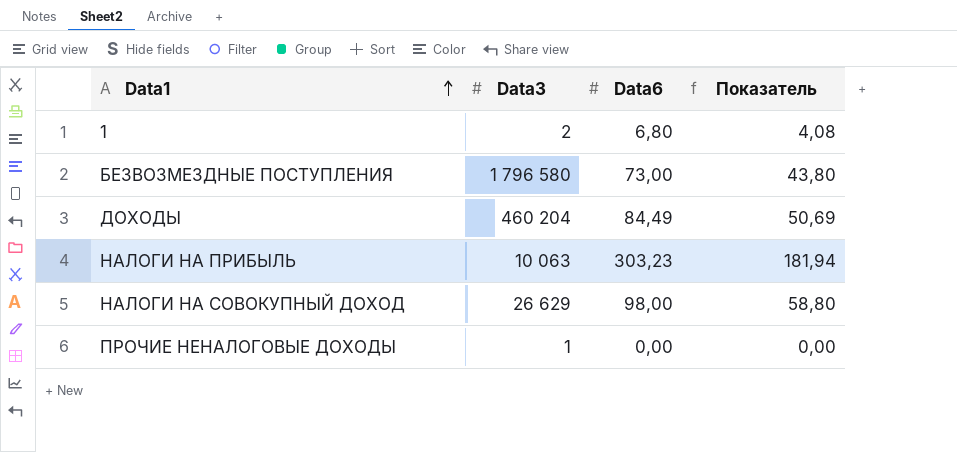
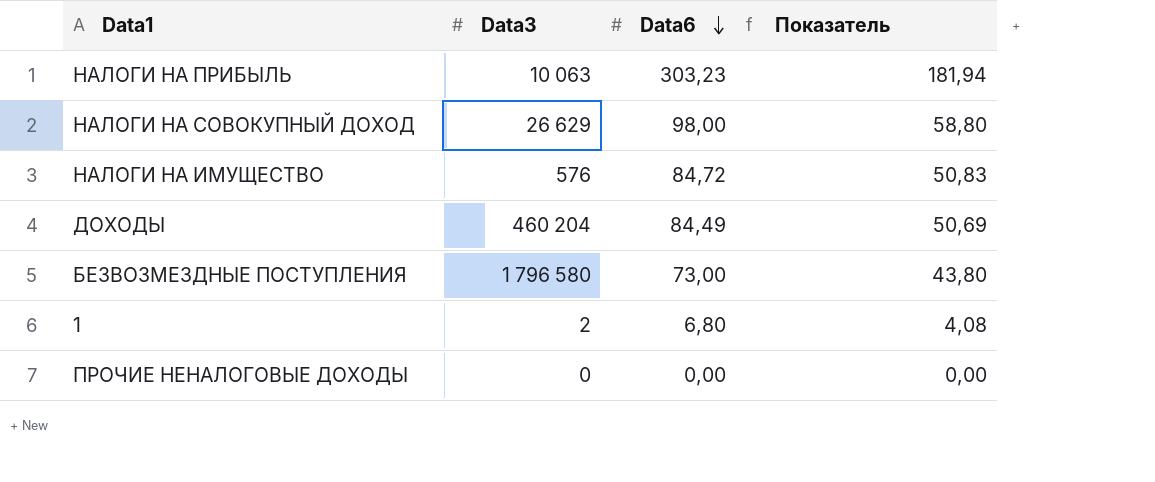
row order: Data1 ascending -> Data6 descending
row НАЛОГИ НА ИМУЩЕСТВО: none -> 576 | 84,72 | 50,83
ПРОЧИЕ НЕНАЛОГОВЫЕ ДОХОДЫ | Data3: 1 -> 0

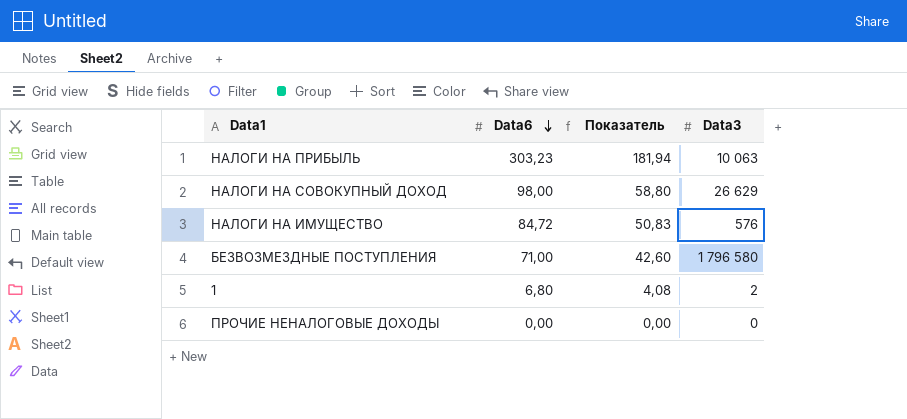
column Data3 | position: 2 -> 4
row ДОХОДЫ: 460 204 | 84,49 | 50,69 -> none
БЕЗВОЗМЕЗДНЫЕ ПОСТУПЛЕНИЯ | Data6: 73,00 -> 71,00
БЕЗВОЗМЕЗДНЫЕ ПОСТУПЛЕНИЯ | Показатель: 43,80 -> 42,60

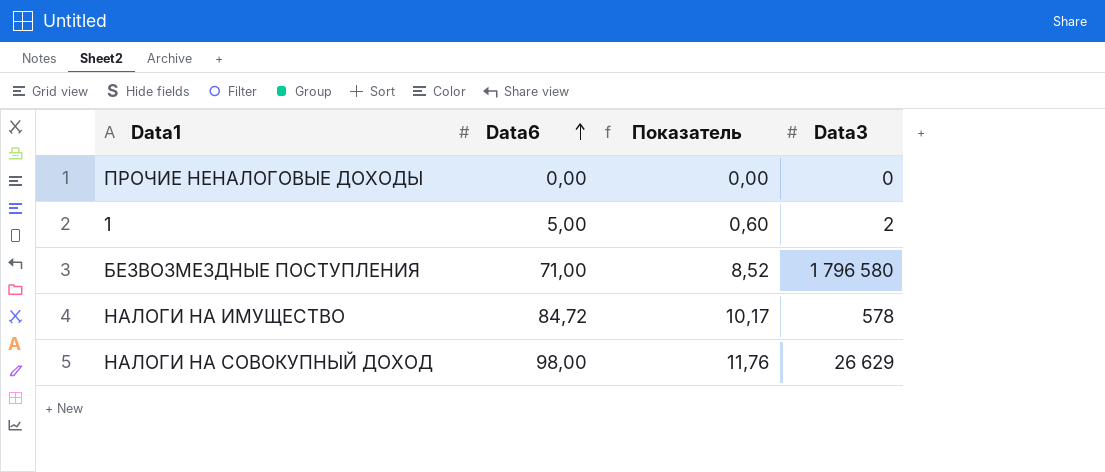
row order: Data6 descending -> Data6 ascending
column Показатель | formula: [Data6] * 0,6 -> [Data6] * 0,12
row НАЛОГИ НА ПРИБЫЛЬ: 303,23 | 181,94 | 10 063 -> none
1 | Data6: 6,80 -> 5,00
НАЛОГИ НА ИМУЩЕСТВО | Data3: 576 -> 578

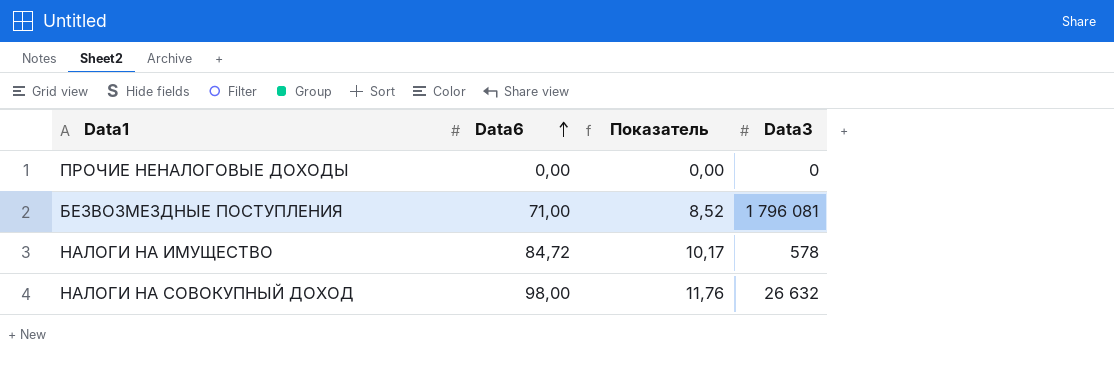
row 1: 5,00 | 0,60 | 2 -> none
БЕЗВОЗМЕЗДНЫЕ ПОСТУПЛЕНИЯ | Data3: 1 796 580 -> 1 796 081
НАЛОГИ НА СОВОКУПНЫЙ ДОХОД | Data3: 26 629 -> 26 632

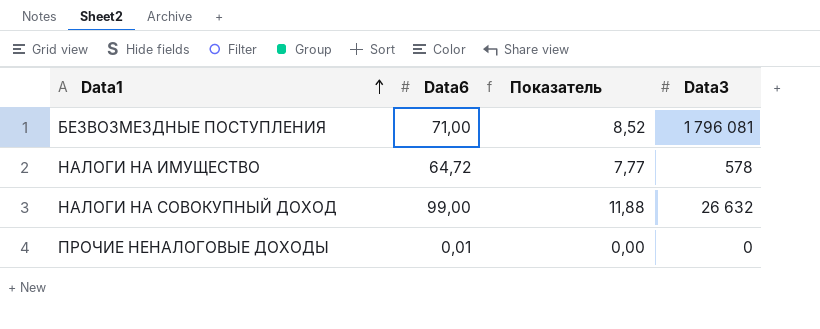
row order: Data6 ascending -> Data1 ascending
НАЛОГИ НА ИМУЩЕСТВО | Data6: 84,72 -> 64,72
НАЛОГИ НА ИМУЩЕСТВО | Показатель: 10,17 -> 7,77
НАЛОГИ НА СОВОКУПНЫЙ ДОХОД | Data6: 98,00 -> 99,00
НАЛОГИ НА СОВОКУПНЫЙ ДОХОД | Показатель: 11,76 -> 11,88
ПРОЧИЕ НЕНАЛОГОВЫЕ ДОХОДЫ | Data6: 0,00 -> 0,01

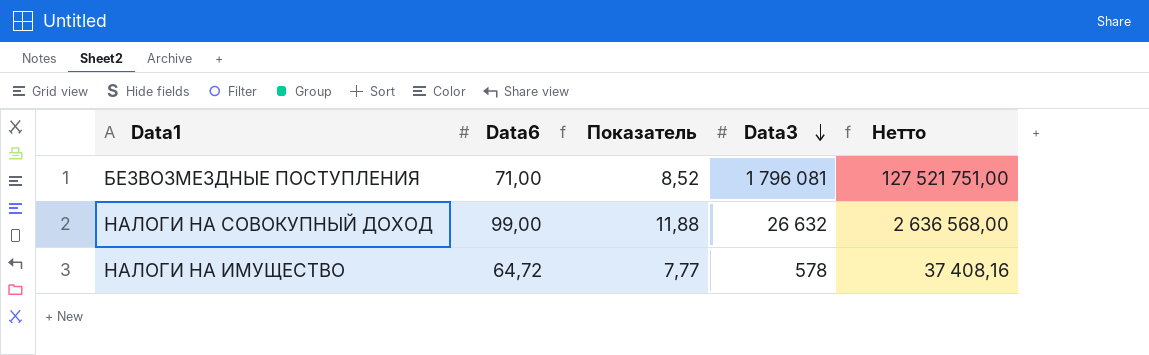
row order: Data1 ascending -> Data3 descending
column Нетто | formula: none -> [Data6] * [Data3]
row ПРОЧИЕ НЕНАЛОГОВЫЕ ДОХОДЫ: 0,01 | 0,00 | 0 -> none

